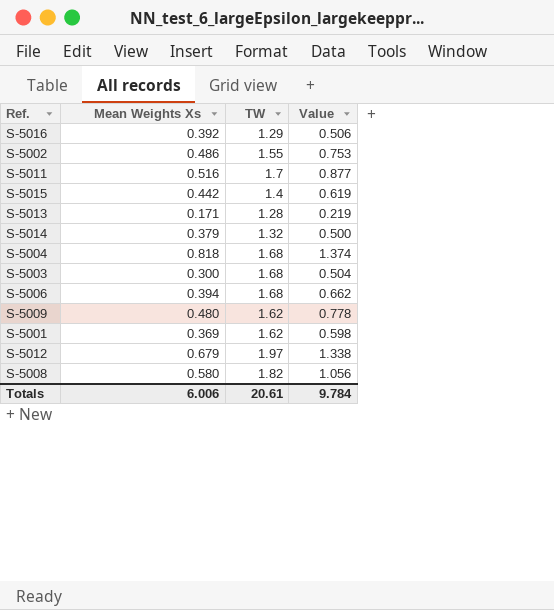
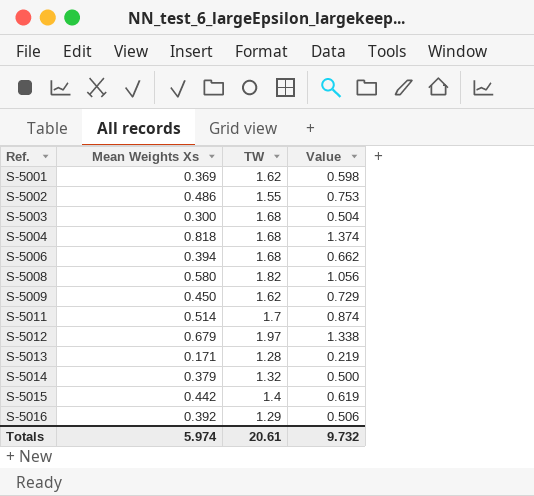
row order: none -> Ref. ascending
S-5009 | Mean Weights Xs: 0.480 -> 0.450
S-5009 | Value: 0.778 -> 0.729
S-5011 | Mean Weights Xs: 0.516 -> 0.514
S-5011 | Value: 0.877 -> 0.874
Totals | Mean Weights Xs: 6.006 -> 5.974
Totals | Value: 9.784 -> 9.732

